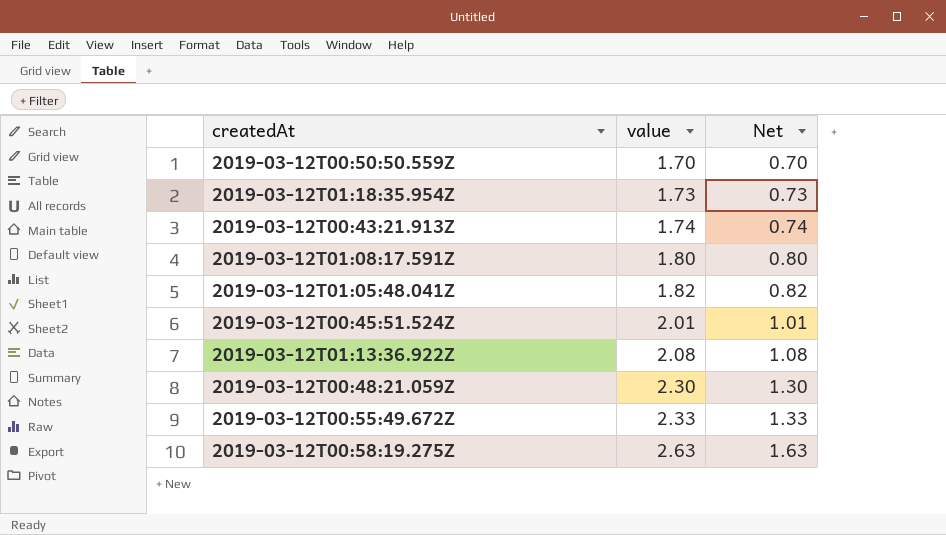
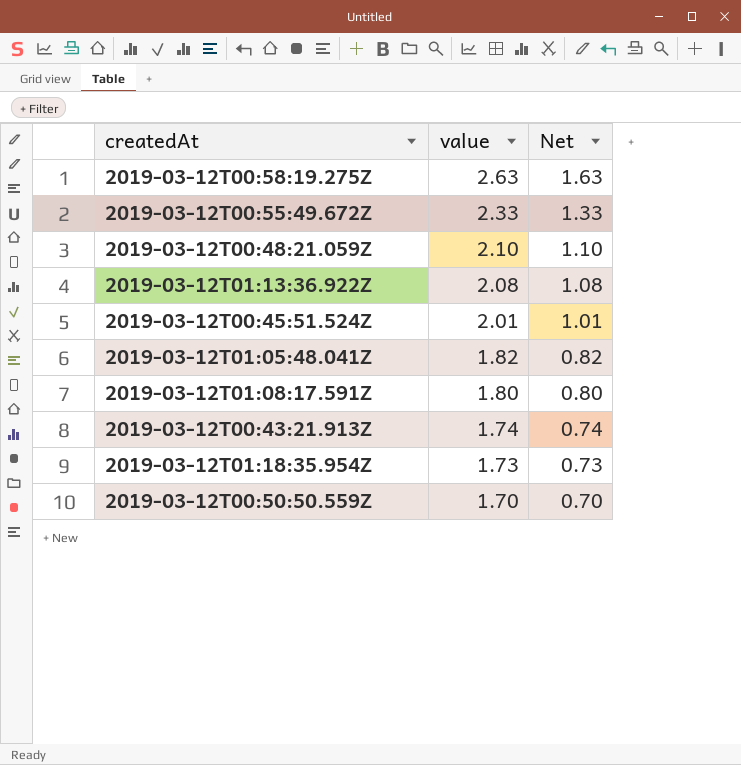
row order: value ascending -> value descending
2019-03-12T00:48:21.059Z | value: 2.30 -> 2.10
2019-03-12T00:48:21.059Z | Net: 1.30 -> 1.10

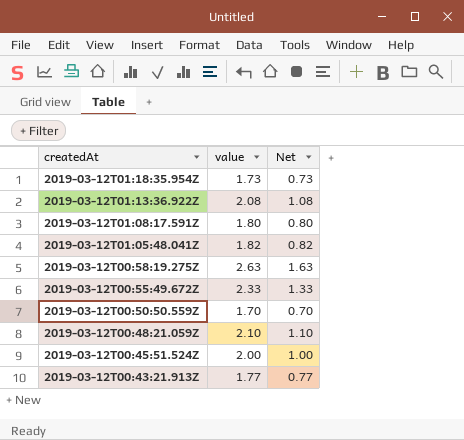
row order: value descending -> createdAt descending
2019-03-12T00:45:51.524Z | value: 2.01 -> 2.00
2019-03-12T00:45:51.524Z | Net: 1.01 -> 1.00
2019-03-12T00:43:21.913Z | value: 1.74 -> 1.77
2019-03-12T00:43:21.913Z | Net: 0.74 -> 0.77

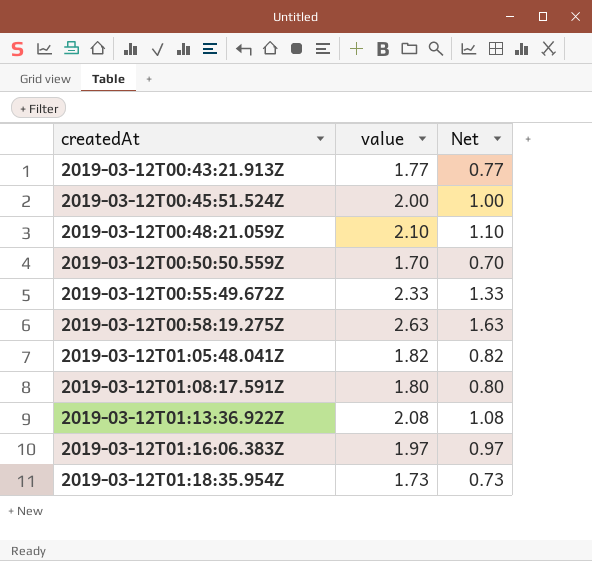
row order: createdAt descending -> createdAt ascending
row 2019-03-12T01:16:06.383Z: none -> 1.97 | 0.97

